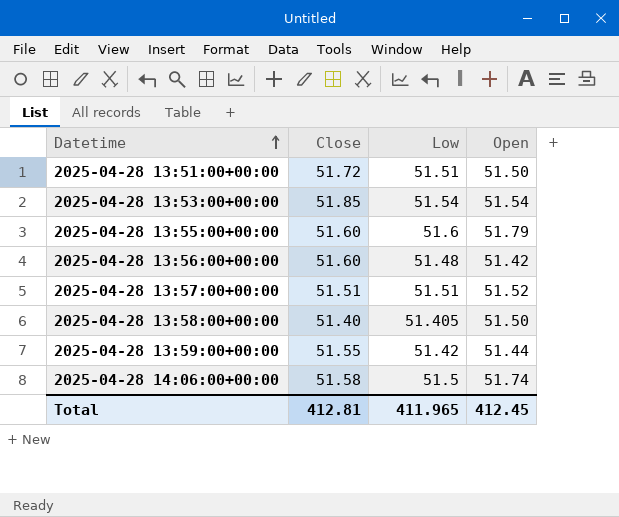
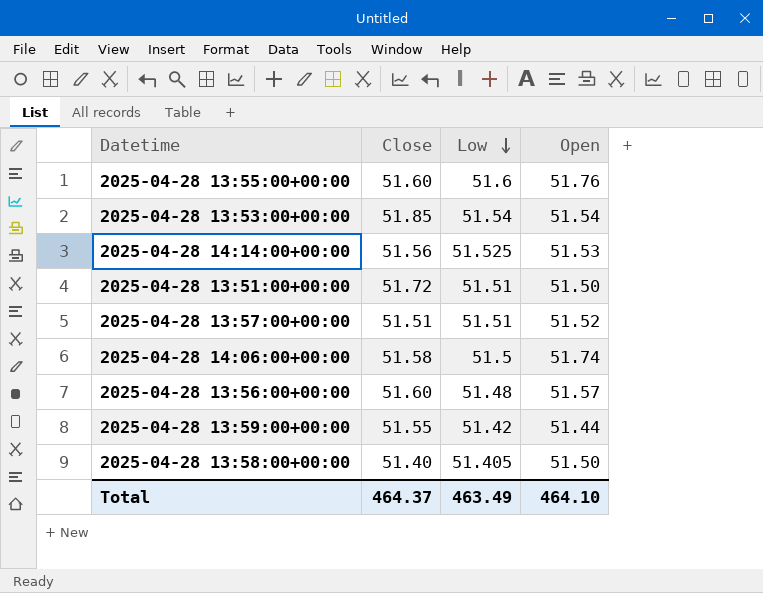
row order: Datetime ascending -> Low descending
2025-04-28 13:55:00+00:00 | Open: 51.79 -> 51.76
row 2025-04-28 14:14:00+00:00: none -> 51.56 | 51.525 | 51.53
2025-04-28 13:56:00+00:00 | Open: 51.42 -> 51.57
Total | Close: 412.81 -> 464.37
Total | Low: 411.965 -> 463.49
Total | Open: 412.45 -> 464.10

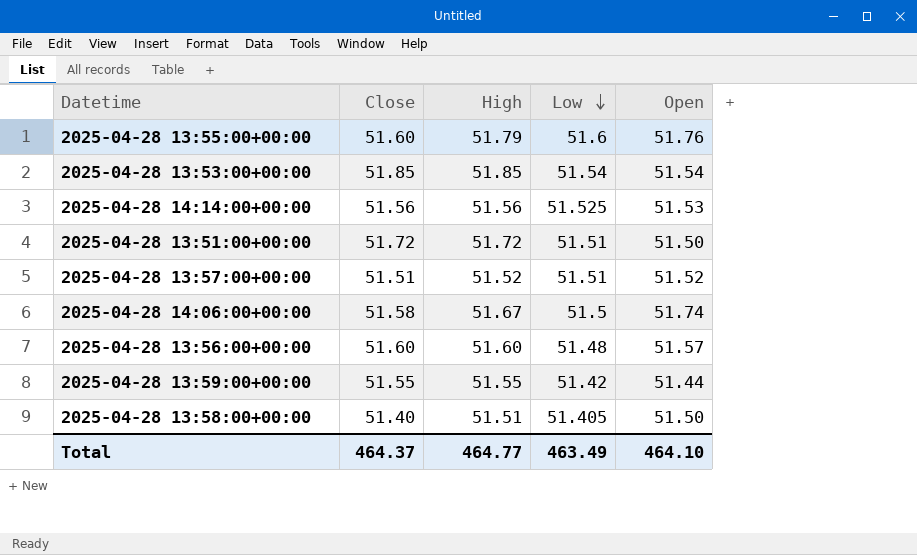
column High | position: none -> 3

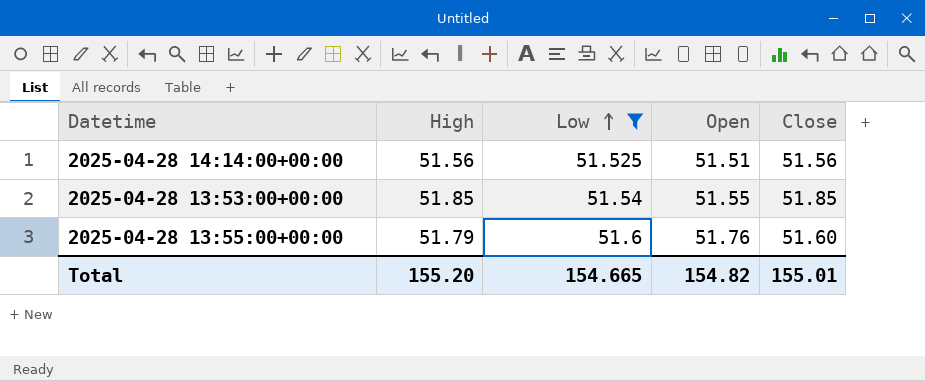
filter: none -> Low >= 51.525
row order: Low descending -> Low ascending
column Close | position: 2 -> 5
2025-04-28 14:14:00+00:00 | Open: 51.53 -> 51.51
2025-04-28 13:53:00+00:00 | Open: 51.54 -> 51.55
Total | High: 464.77 -> 155.20
Total | Low: 463.49 -> 154.665
Total | Open: 464.10 -> 154.82
Total | Close: 464.37 -> 155.01

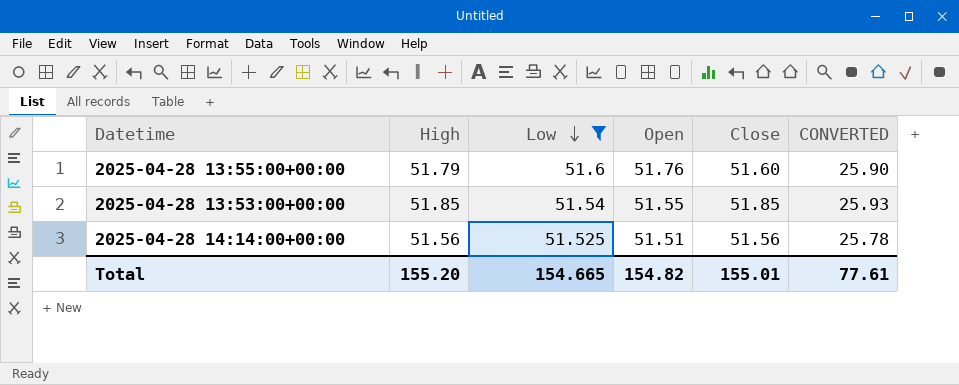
row order: Low ascending -> Low descending
column CONVERTED | formula: none -> [High] * 0.5

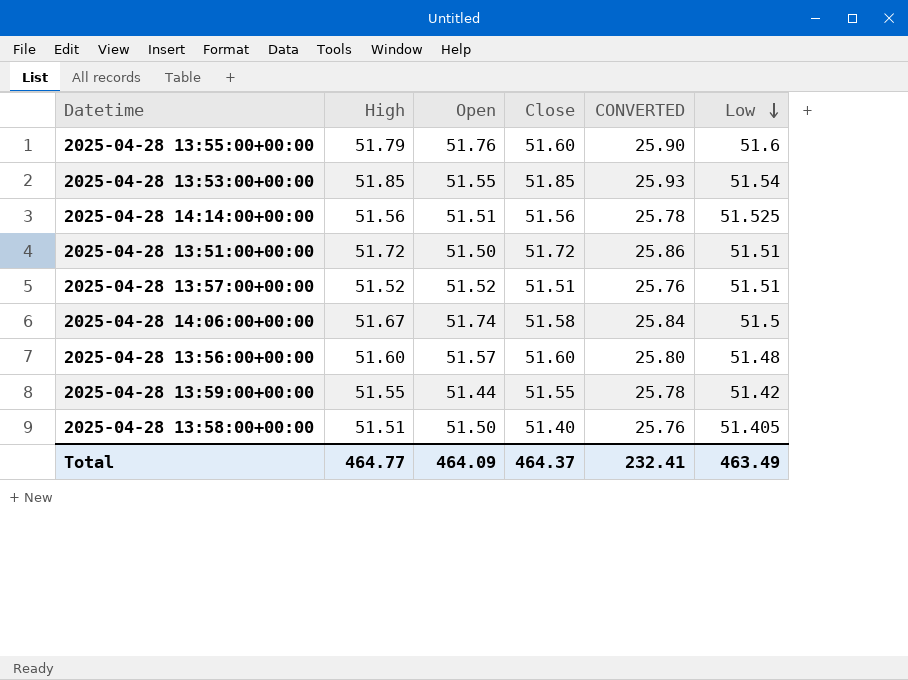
filter: Low >= 51.525 -> none
column Low | position: 3 -> 6
Total | High: 155.20 -> 464.77
Total | Open: 154.82 -> 464.09
Total | Close: 155.01 -> 464.37
Total | CONVERTED: 77.61 -> 232.41
Total | Low: 154.665 -> 463.49

